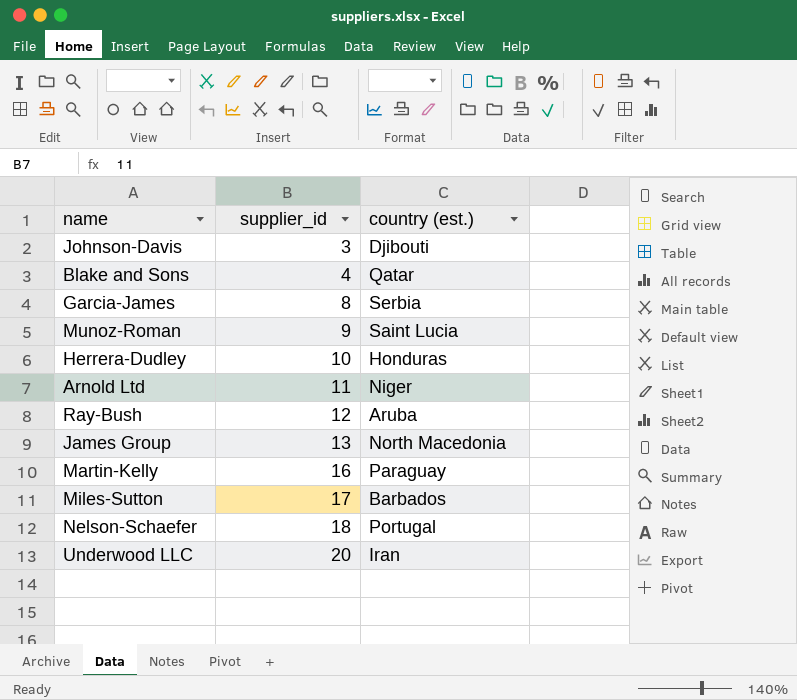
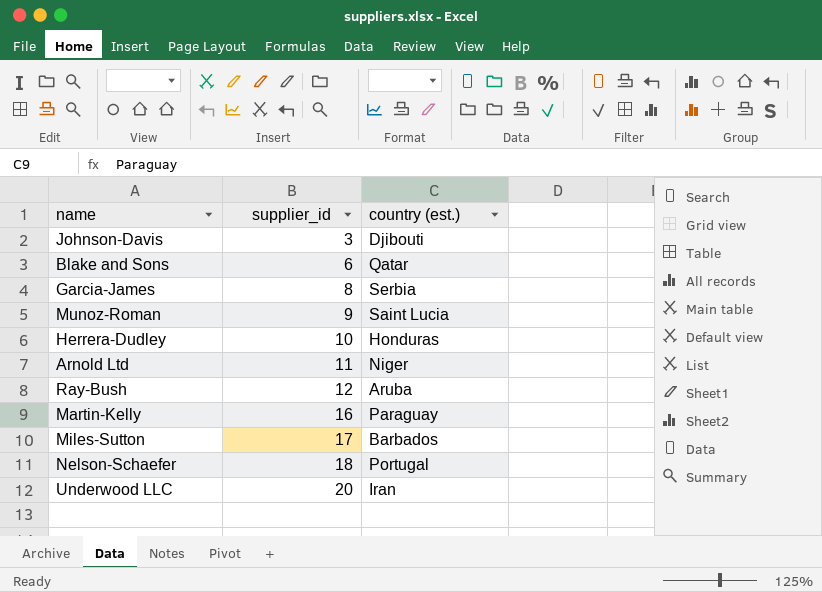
row James Group: 13 | North Macedonia -> none
Blake and Sons | supplier_id: 4 -> 6

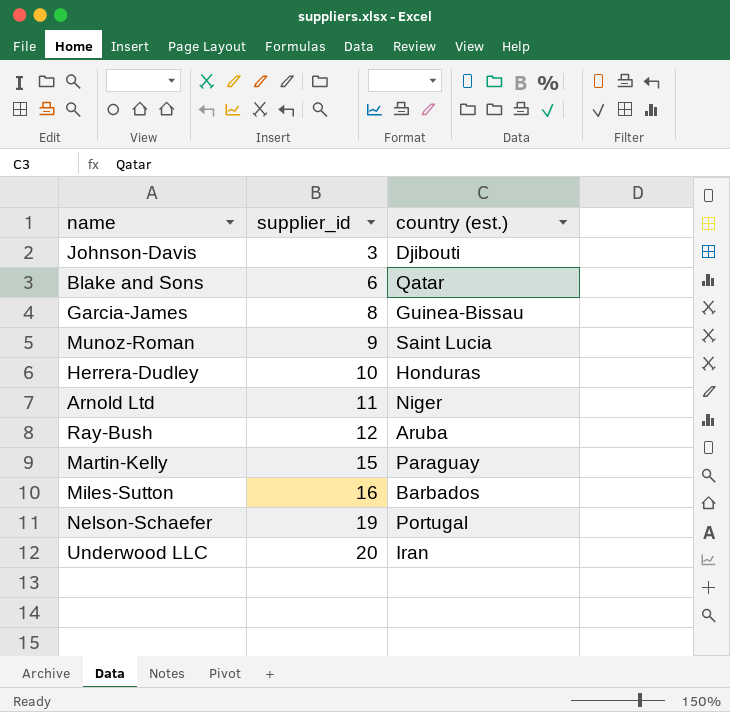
Garcia-James | country (est.): Serbia -> Guinea-Bissau
Martin-Kelly | supplier_id: 16 -> 15
Miles-Sutton | supplier_id: 17 -> 16
Nelson-Schaefer | supplier_id: 18 -> 19

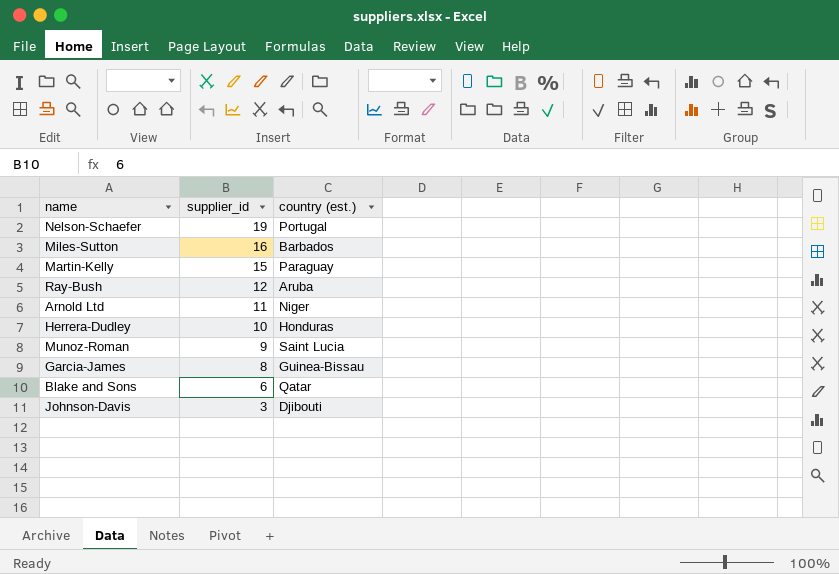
row order: supplier_id ascending -> supplier_id descending
row Underwood LLC: 20 | Iran -> none

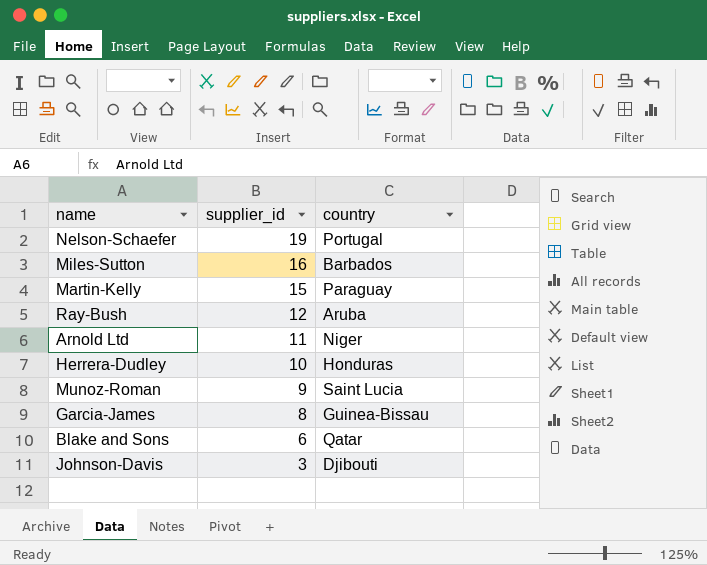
column name: country (est.) -> country

